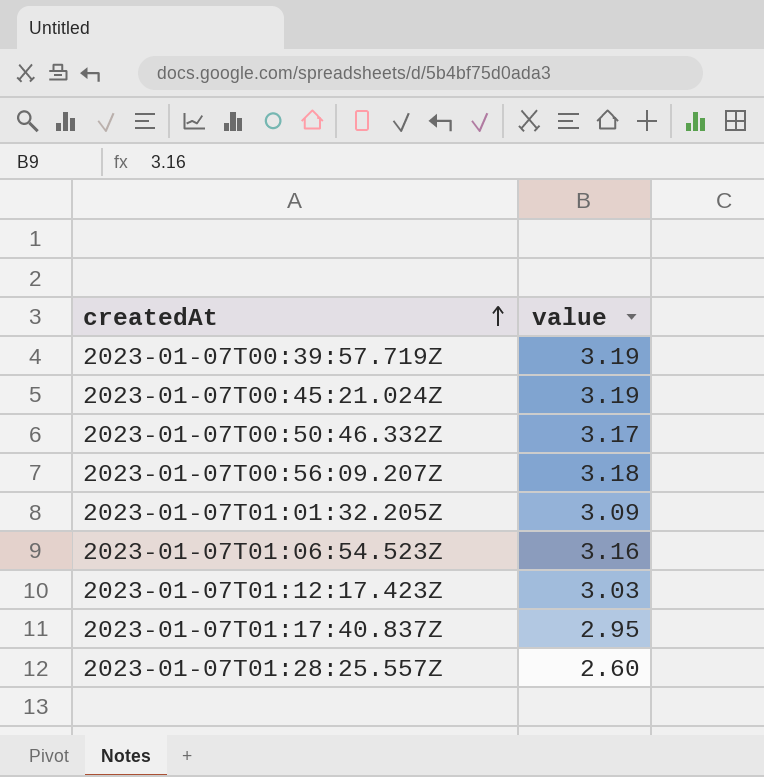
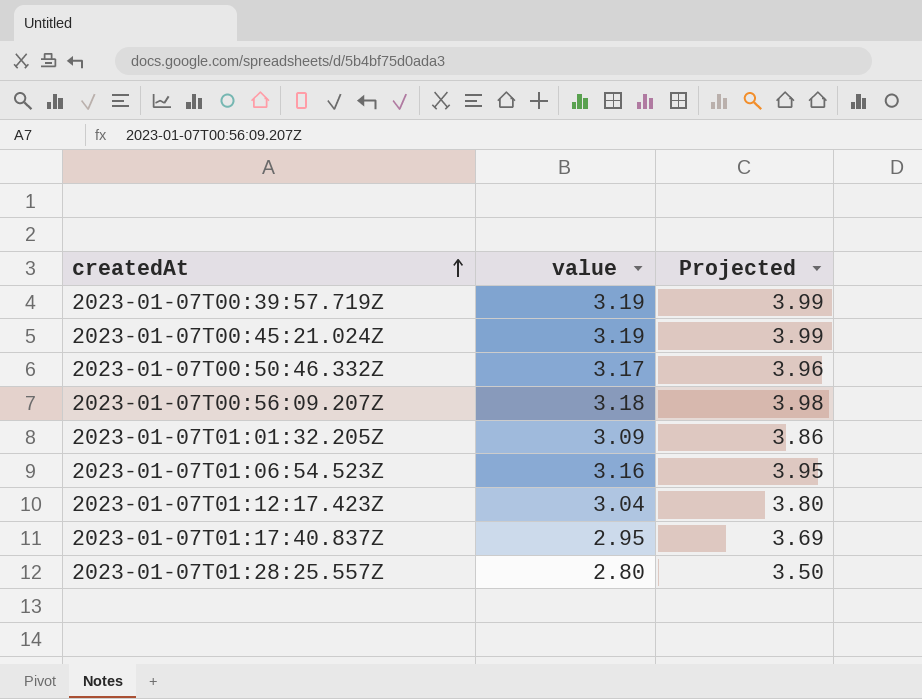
column Projected | formula: none -> [value] * 1.25
2023-01-07T01:12:17.423Z | value: 3.03 -> 3.04
2023-01-07T01:28:25.557Z | value: 2.60 -> 2.80

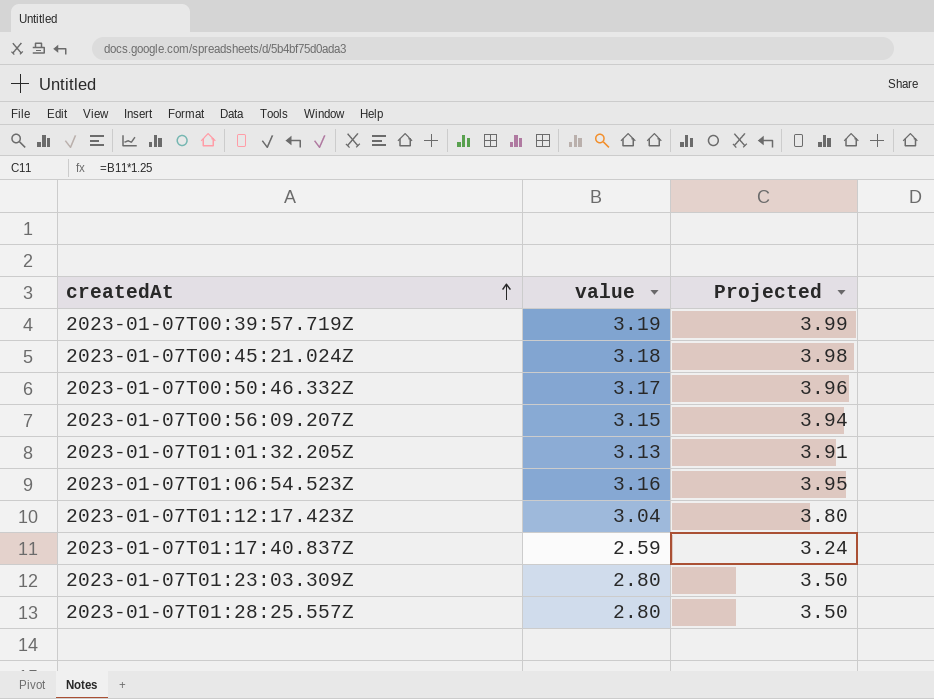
2023-01-07T00:45:21.024Z | value: 3.19 -> 3.18
2023-01-07T00:45:21.024Z | Projected: 3.99 -> 3.98
2023-01-07T00:56:09.207Z | value: 3.18 -> 3.15
2023-01-07T00:56:09.207Z | Projected: 3.98 -> 3.94
2023-01-07T01:01:32.205Z | value: 3.09 -> 3.13
2023-01-07T01:01:32.205Z | Projected: 3.86 -> 3.91
2023-01-07T01:17:40.837Z | value: 2.95 -> 2.59
2023-01-07T01:17:40.837Z | Projected: 3.69 -> 3.24
row 2023-01-07T01:23:03.309Z: none -> 2.80 | 3.50

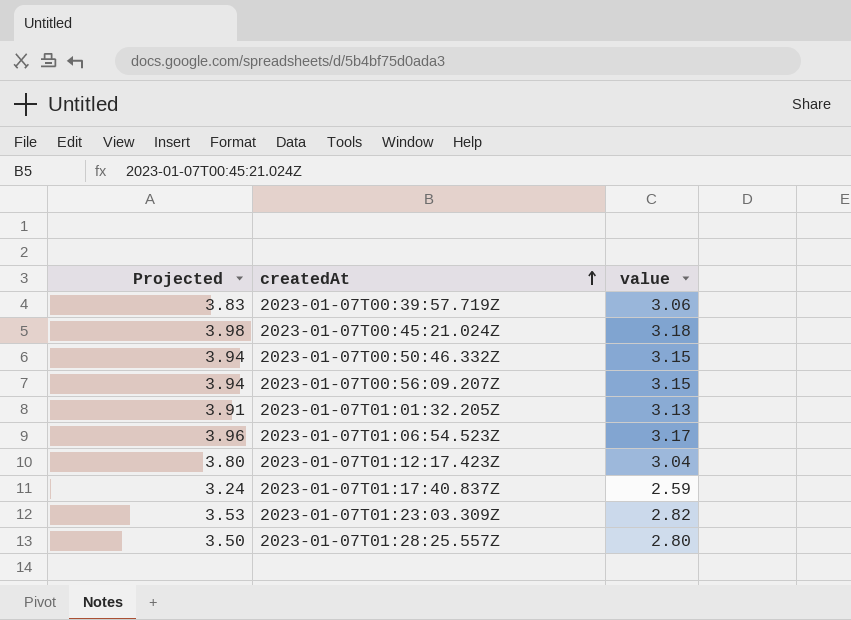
column Projected | position: 3 -> 1
2023-01-07T00:39:57.719Z | Projected: 3.99 -> 3.83
2023-01-07T00:39:57.719Z | value: 3.19 -> 3.06
2023-01-07T00:50:46.332Z | Projected: 3.96 -> 3.94
2023-01-07T00:50:46.332Z | value: 3.17 -> 3.15
2023-01-07T01:06:54.523Z | Projected: 3.95 -> 3.96
2023-01-07T01:06:54.523Z | value: 3.16 -> 3.17
2023-01-07T01:23:03.309Z | Projected: 3.50 -> 3.53
2023-01-07T01:23:03.309Z | value: 2.80 -> 2.82

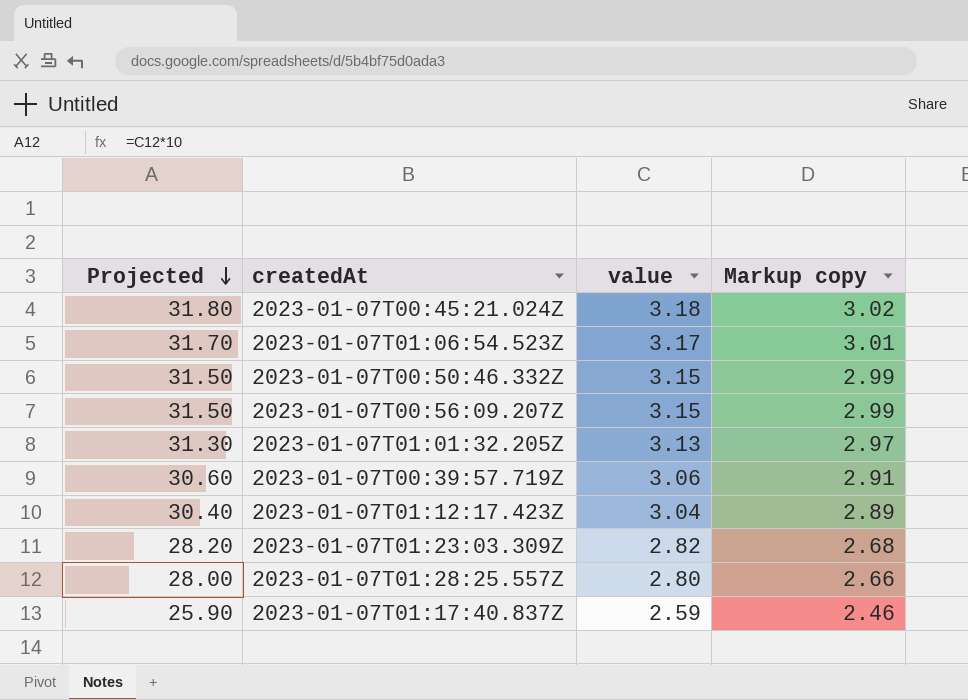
row order: createdAt ascending -> Projected descending
column Projected | formula: [value] * 1.25 -> [value] * 10
column Markup copy | formula: none -> [value] * 0.95

